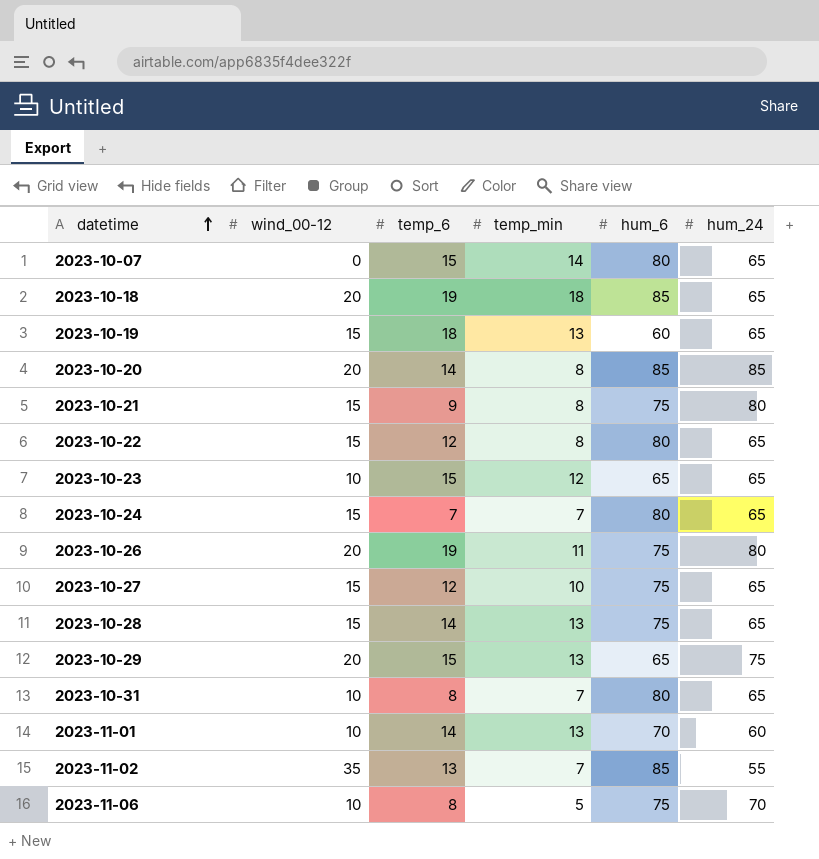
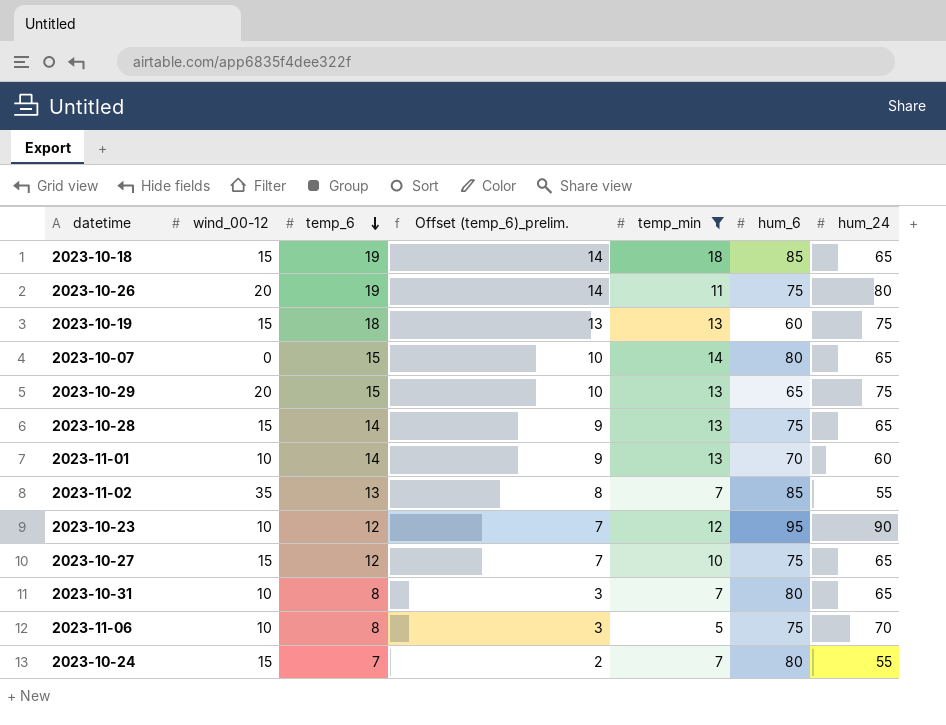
filter: none -> temp_min != 8
row order: datetime ascending -> temp_6 descending
column Offset (temp_6)_prelim. | formula: none -> [temp_6] - 5
2023-10-18 | wind_00-12: 20 -> 15
2023-10-19 | hum_24: 65 -> 75
2023-10-23 | temp_6: 15 -> 12
2023-10-23 | hum_6: 65 -> 95
2023-10-23 | hum_24: 65 -> 90
2023-10-24 | hum_24: 65 -> 55

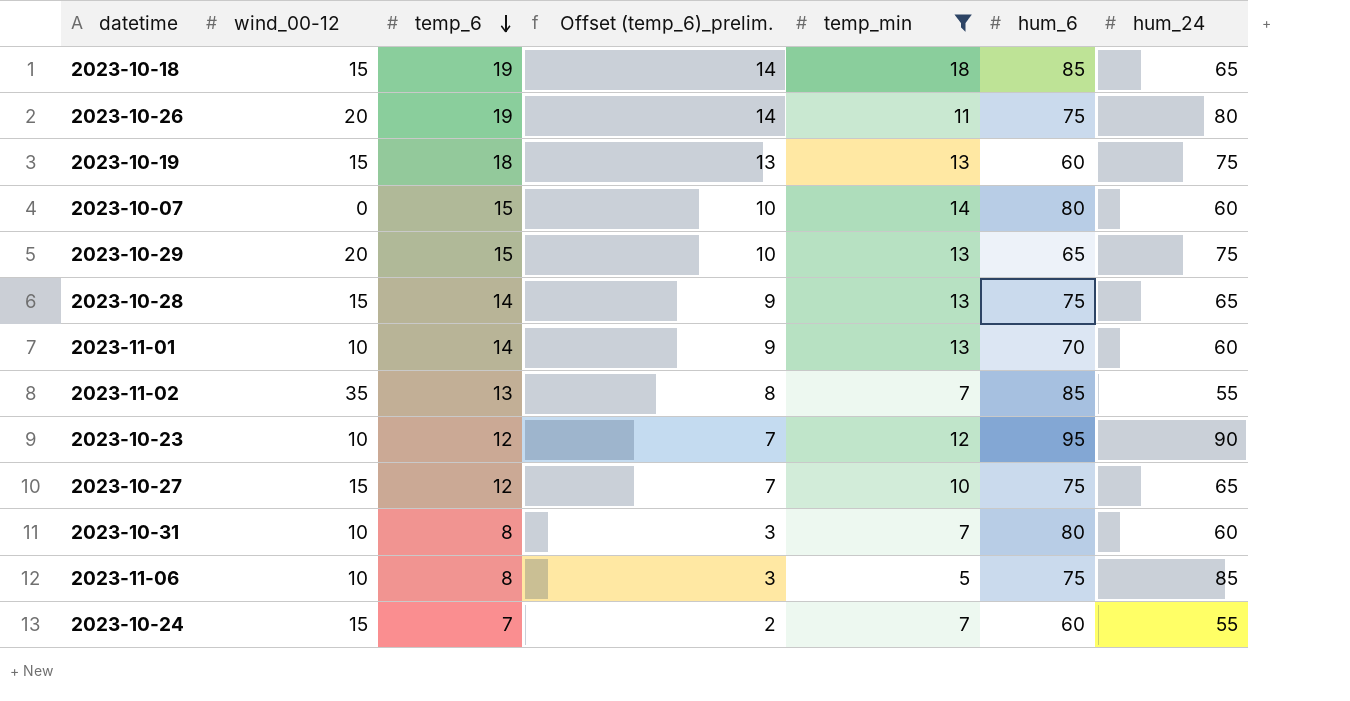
2023-10-07 | hum_24: 65 -> 60
2023-10-31 | hum_24: 65 -> 60
2023-11-06 | hum_24: 70 -> 85
2023-10-24 | hum_6: 80 -> 60

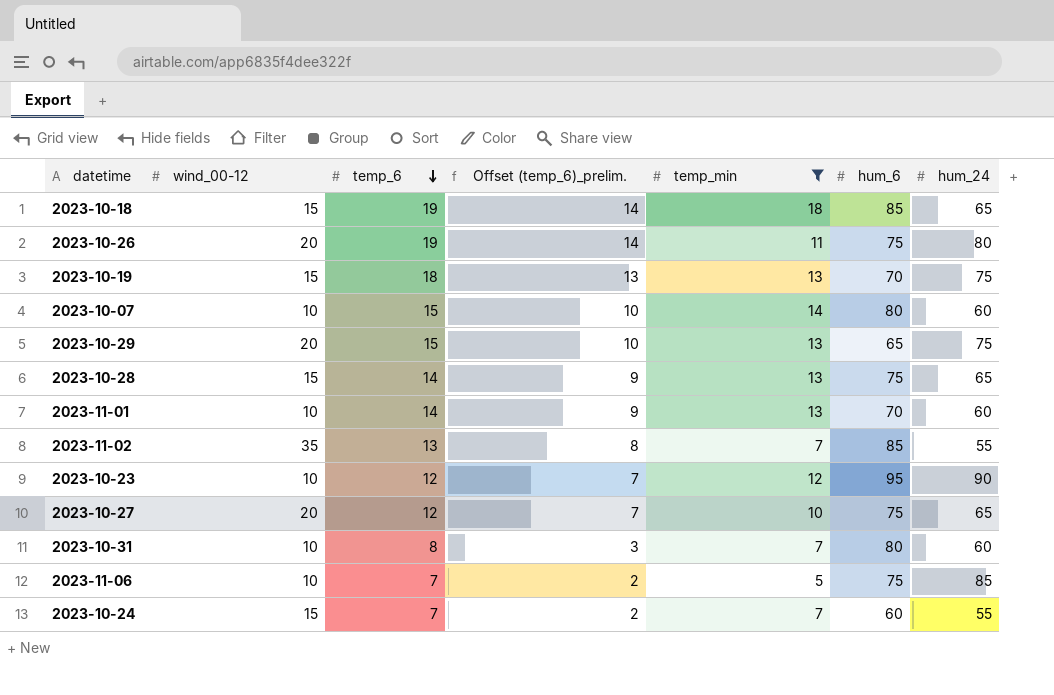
2023-10-19 | hum_6: 60 -> 70
2023-10-07 | wind_00-12: 0 -> 10
2023-10-27 | wind_00-12: 15 -> 20
2023-11-06 | temp_6: 8 -> 7
2023-11-06 | Offset (temp_6)_prelim.: 3 -> 2

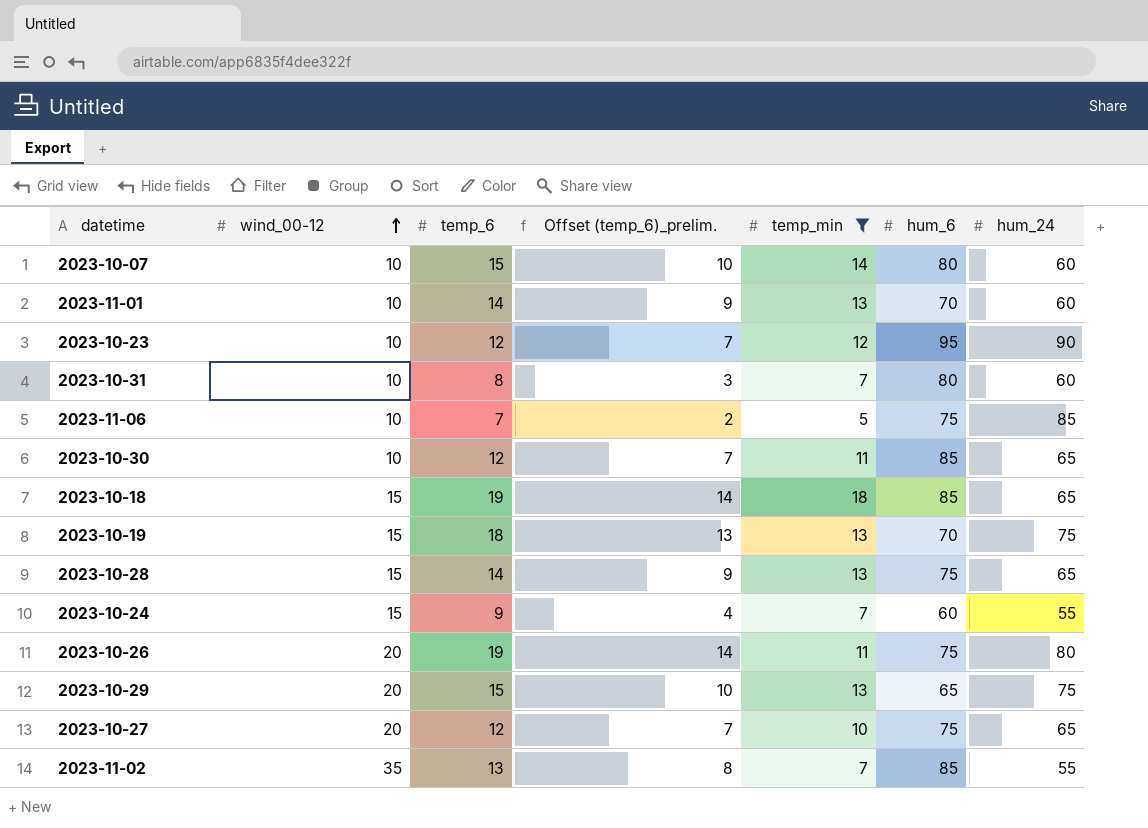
row order: temp_6 descending -> wind_00-12 ascending
row 2023-10-30: none -> 10 | 12 | 7 | 11 | 85 | 65
2023-10-24 | temp_6: 7 -> 9
2023-10-24 | Offset (temp_6)_prelim.: 2 -> 4

